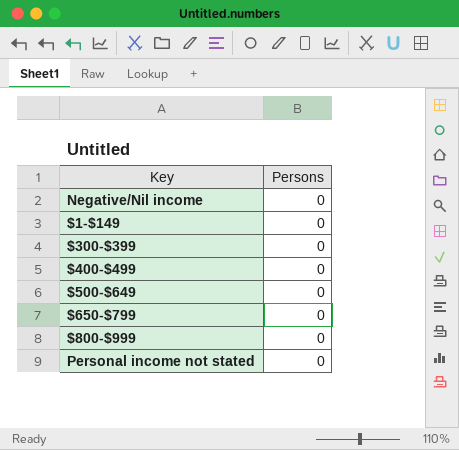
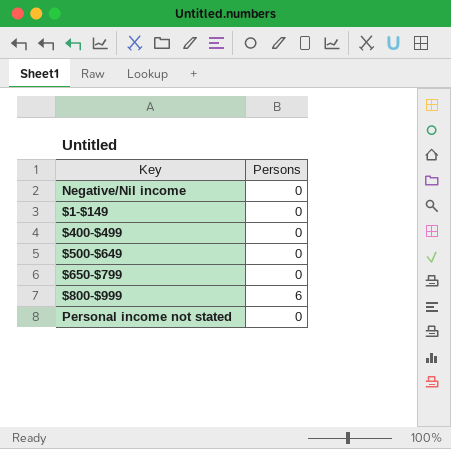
row $300-$399: 0 -> none
$800-$999 | Persons: 0 -> 6

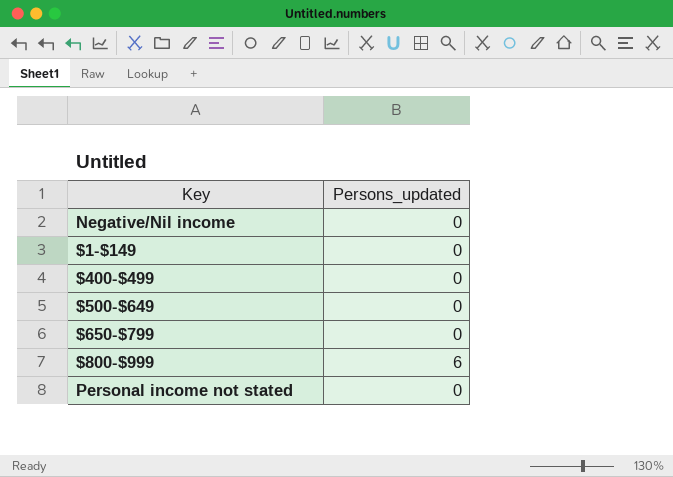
column name: Persons -> Persons_updated

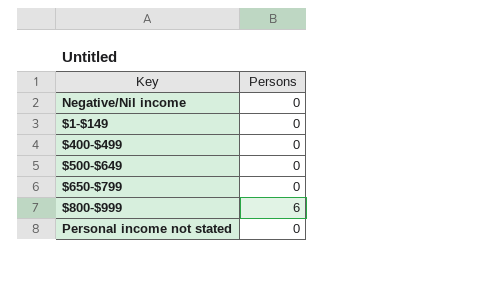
column name: Persons_updated -> Persons

